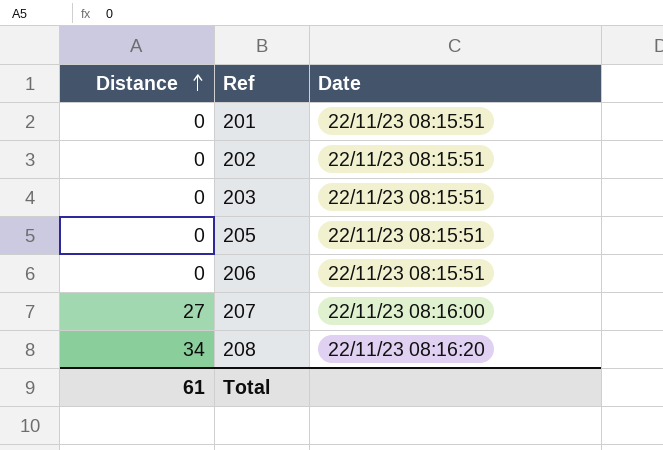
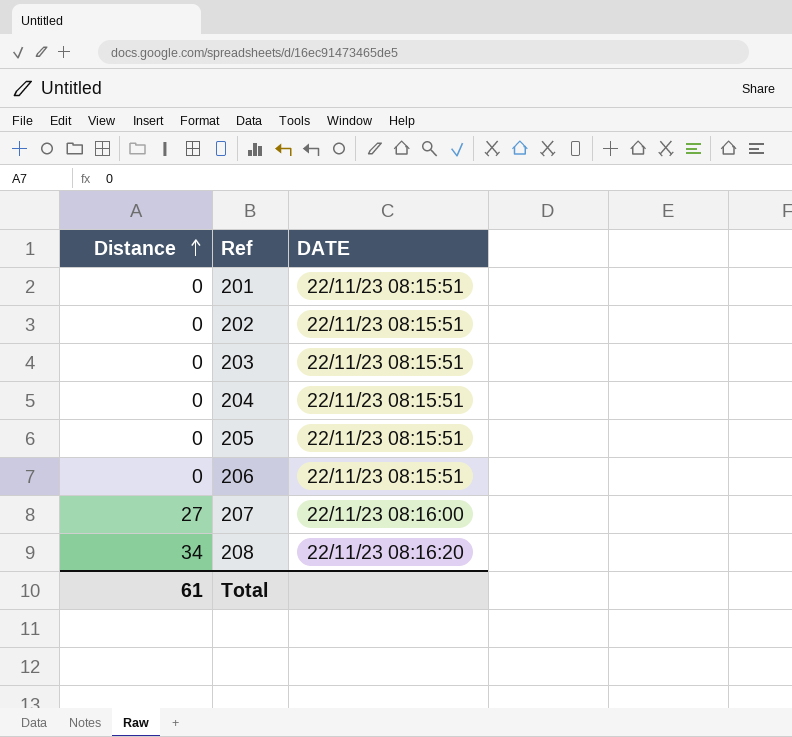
column name: Date -> DATE
row 204: none -> 0 | 22/11/23 08:15:51

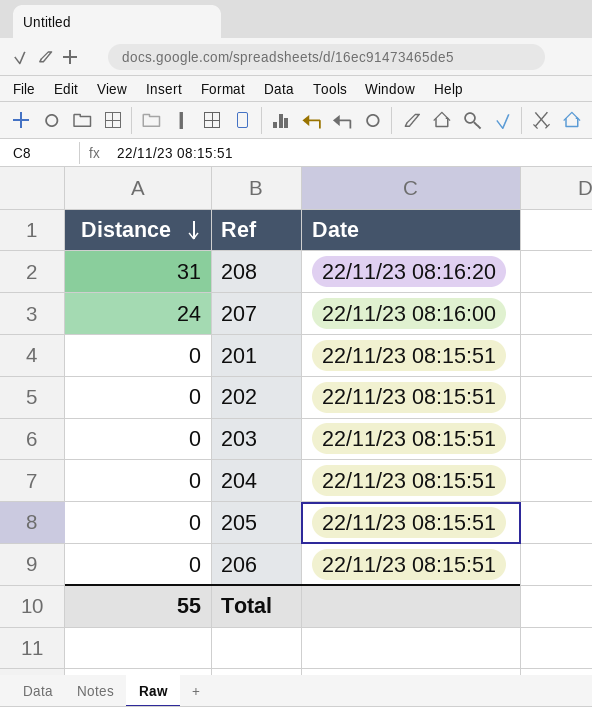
row order: Distance ascending -> Distance descending
column name: DATE -> Date
208 | Distance: 34 -> 31
207 | Distance: 27 -> 24
Total | Distance: 61 -> 55

